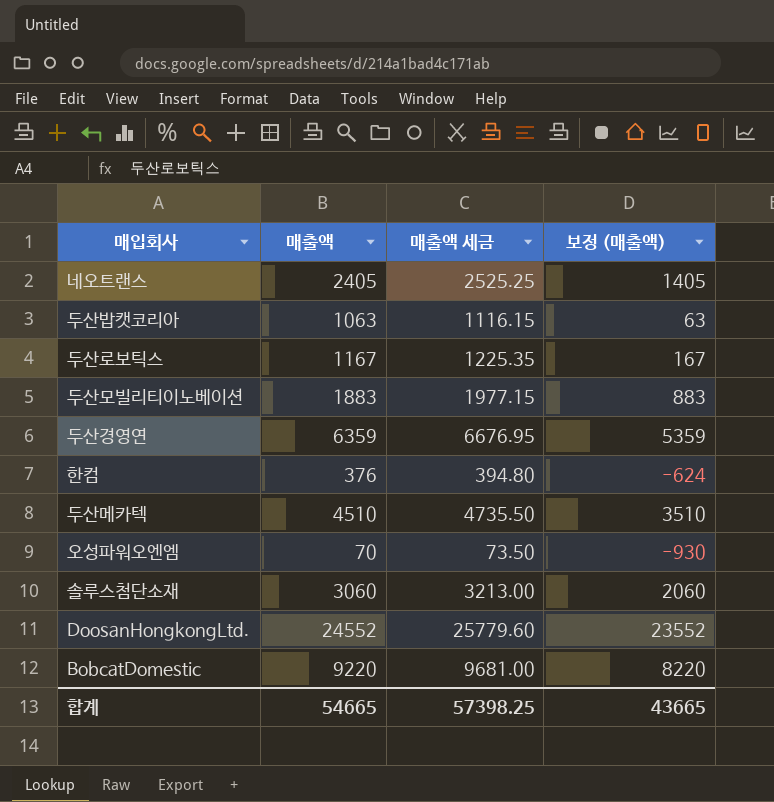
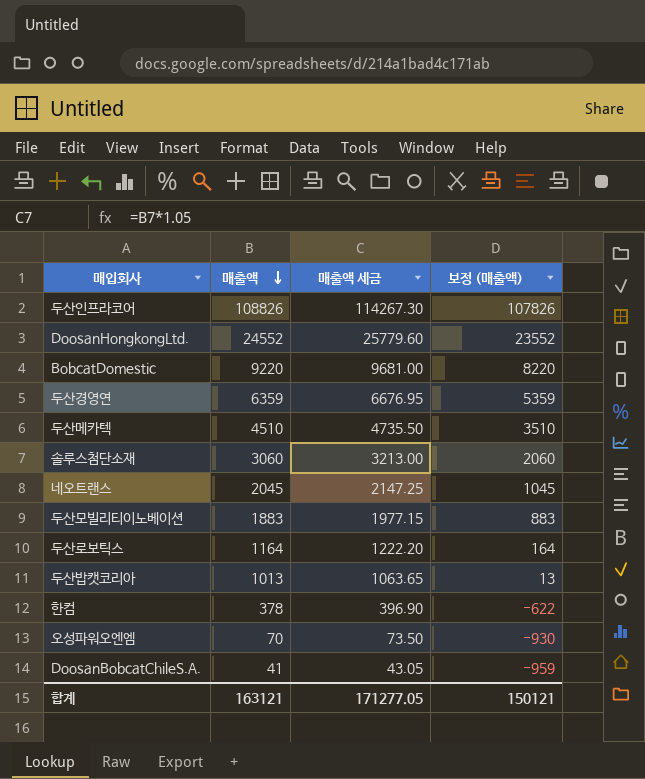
row order: none -> 매출액 descending
row 두산인프라코어: none -> 108826 | 114267.30 | 107826
네오트랜스 | 매출액: 2405 -> 2045
네오트랜스 | 매출액 세금: 2525.25 -> 2147.25
네오트랜스 | 보정 (매출액): 1405 -> 1045
두산로보틱스 | 매출액: 1167 -> 1164
두산로보틱스 | 매출액 세금: 1225.35 -> 1222.20
두산로보틱스 | 보정 (매출액): 167 -> 164
두산밥캣코리아 | 매출액: 1063 -> 1013
두산밥캣코리아 | 매출액 세금: 1116.15 -> 1063.65
두산밥캣코리아 | 보정 (매출액): 63 -> 13
한컴 | 매출액: 376 -> 378
한컴 | 매출액 세금: 394.80 -> 396.90
한컴 | 보정 (매출액): -624 -> -622
row DoosanBobcatChileS.A.: none -> 41 | 43.05 | -959
합계 | 매출액: 54665 -> 163121
합계 | 매출액 세금: 57398.25 -> 171277.05
합계 | 보정 (매출액): 43665 -> 150121

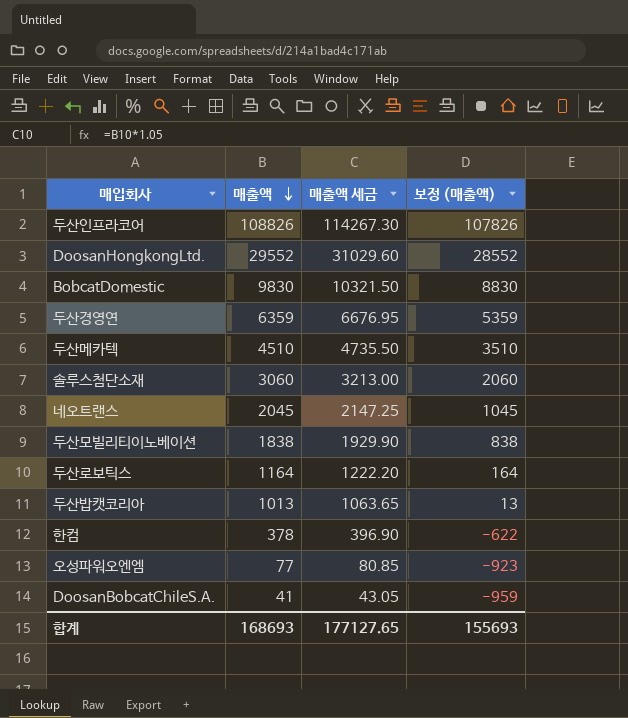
DoosanHongkongLtd. | 매출액: 24552 -> 29552
DoosanHongkongLtd. | 매출액 세금: 25779.60 -> 31029.60
DoosanHongkongLtd. | 보정 (매출액): 23552 -> 28552
BobcatDomestic | 매출액: 9220 -> 9830
BobcatDomestic | 매출액 세금: 9681.00 -> 10321.50
BobcatDomestic | 보정 (매출액): 8220 -> 8830
두산모빌리티이노베이션 | 매출액: 1883 -> 1838
두산모빌리티이노베이션 | 매출액 세금: 1977.15 -> 1929.90
두산모빌리티이노베이션 | 보정 (매출액): 883 -> 838
오성파워오엔엠 | 매출액: 70 -> 77
오성파워오엔엠 | 매출액 세금: 73.50 -> 80.85
오성파워오엔엠 | 보정 (매출액): -930 -> -923
합계 | 매출액: 163121 -> 168693
합계 | 매출액 세금: 171277.05 -> 177127.65
합계 | 보정 (매출액): 150121 -> 155693

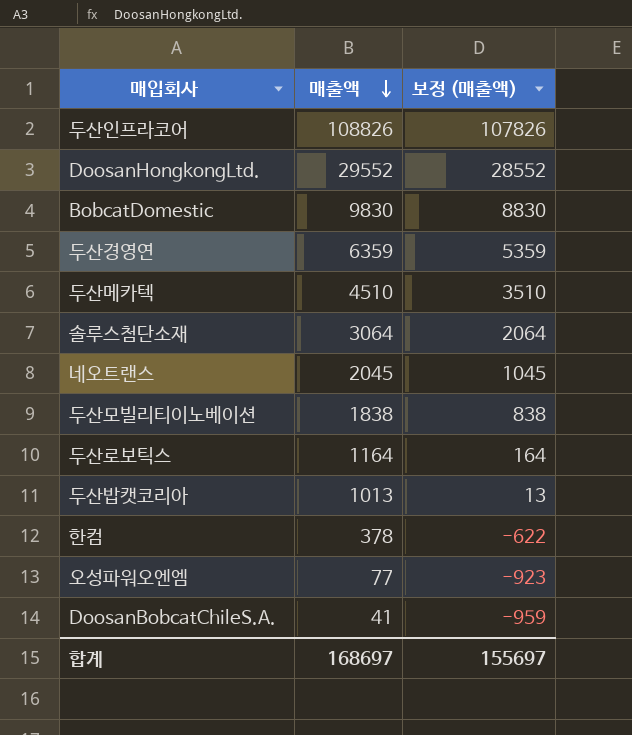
column 매출액 세금 | formula: [매출액] * 1.05 -> none
솔루스첨단소재 | 매출액: 3060 -> 3064
솔루스첨단소재 | 보정 (매출액): 2060 -> 2064
합계 | 매출액: 168693 -> 168697
합계 | 보정 (매출액): 155693 -> 155697

